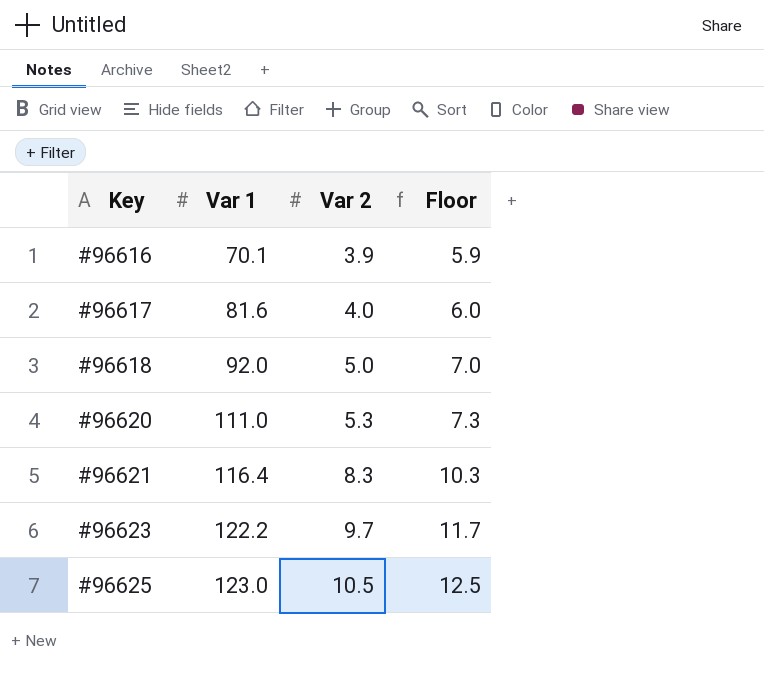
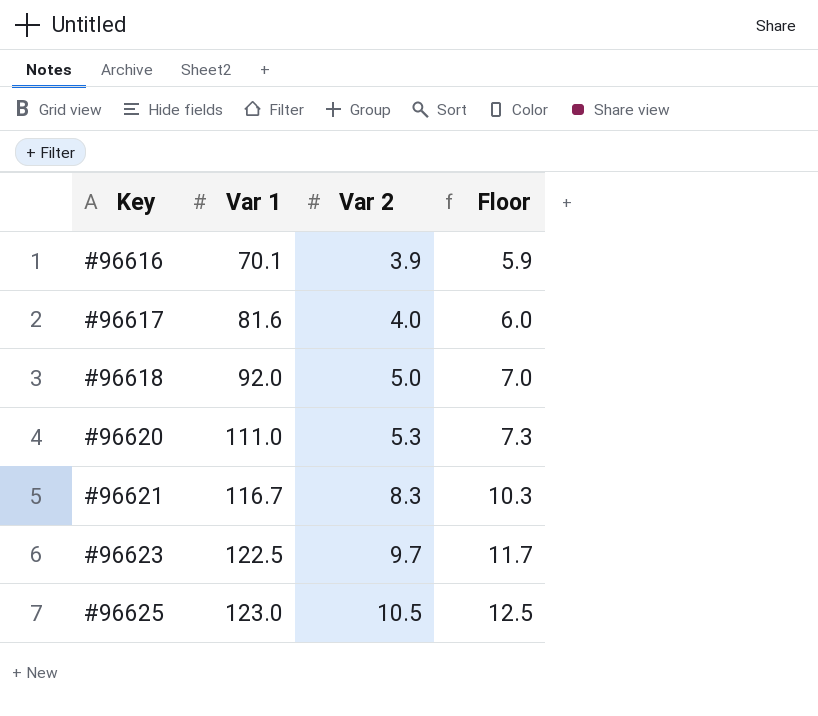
#96621 | Var 1: 116.4 -> 116.7
#96623 | Var 1: 122.2 -> 122.5

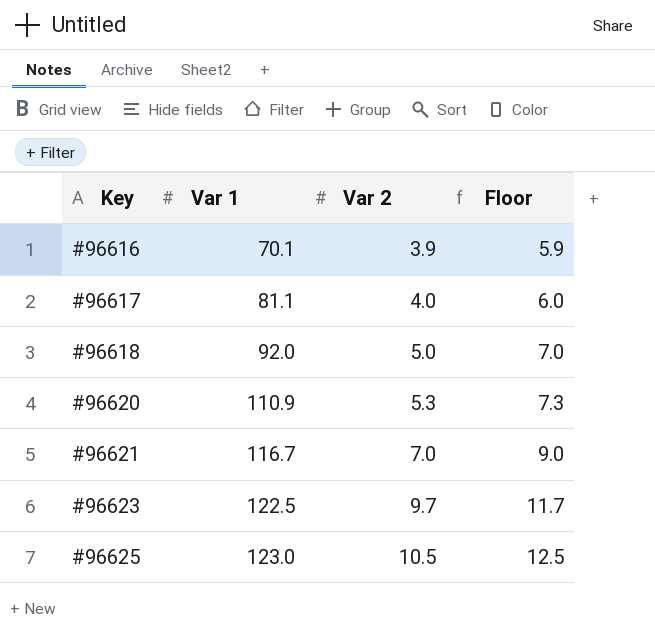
#96617 | Var 1: 81.6 -> 81.1
#96620 | Var 1: 111.0 -> 110.9
#96621 | Var 2: 8.3 -> 7.0
#96621 | Floor: 10.3 -> 9.0

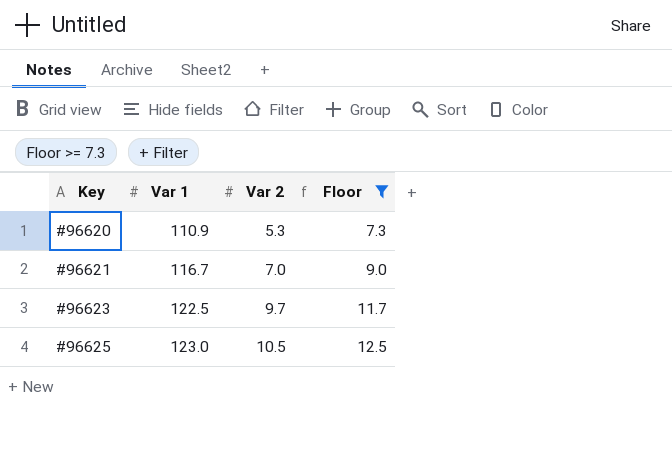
filter: none -> Floor >= 7.3

